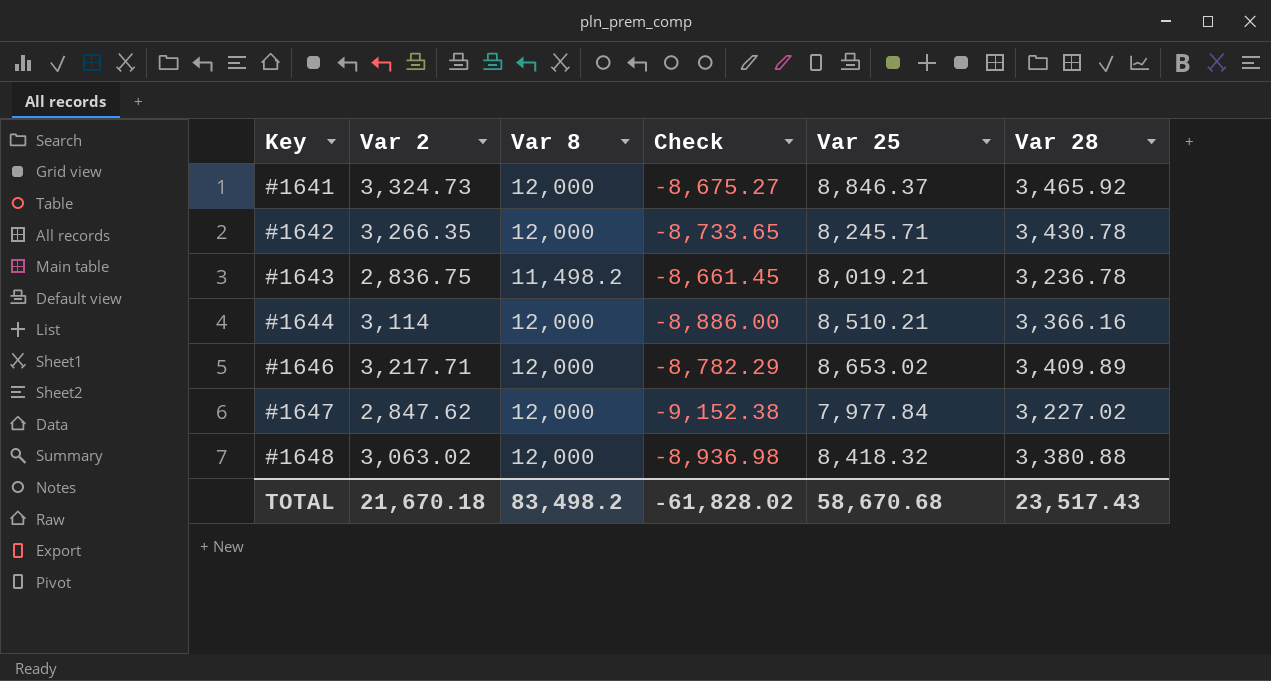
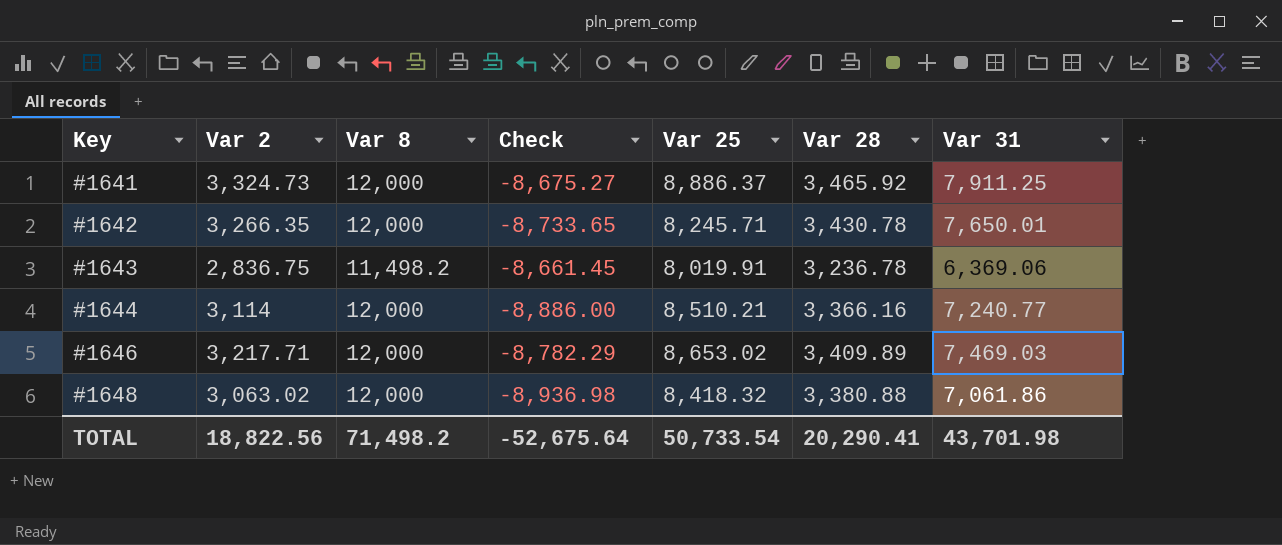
column Var 31 | position: none -> 7
row #1647: 2,847.62 | 12,000 | -9,152.38 | 7,977.84 | 3,227.02 -> none
#1641 | Var 25: 8,846.37 -> 8,886.37
#1643 | Var 25: 8,019.21 -> 8,019.91
TOTAL | Var 2: 21,670.18 -> 18,822.56
TOTAL | Var 8: 83,498.2 -> 71,498.2
TOTAL | Check: -61,828.02 -> -52,675.64
TOTAL | Var 25: 58,670.68 -> 50,733.54
TOTAL | Var 28: 23,517.43 -> 20,290.41

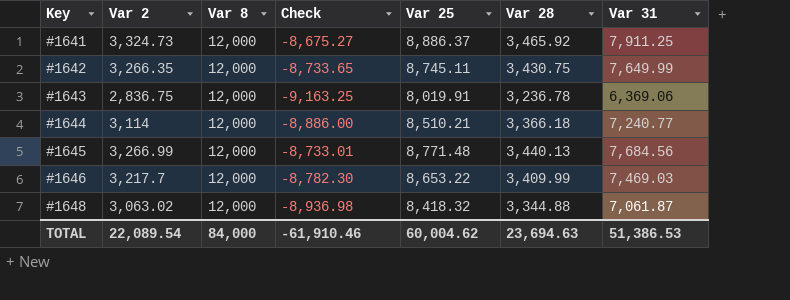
#1642 | Var 25: 8,245.71 -> 8,745.11
#1642 | Var 28: 3,430.78 -> 3,430.75
#1642 | Var 31: 7,650.01 -> 7,649.99
#1643 | Var 8: 11,498.2 -> 12,000
#1643 | Check: -8,661.45 -> -9,163.25
#1644 | Var 28: 3,366.16 -> 3,366.18
row #1645: none -> 3,266.99 | 12,000 | -8,733.01 | 8,771.48 | 3,440.13 | 7,684.56
#1646 | Var 2: 3,217.71 -> 3,217.7
#1646 | Check: -8,782.29 -> -8,782.30
#1646 | Var 25: 8,653.02 -> 8,653.22
#1646 | Var 28: 3,409.89 -> 3,409.99
#1648 | Var 28: 3,380.88 -> 3,344.88
#1648 | Var 31: 7,061.86 -> 7,061.87
TOTAL | Var 2: 18,822.56 -> 22,089.54
TOTAL | Var 8: 71,498.2 -> 84,000
TOTAL | Check: -52,675.64 -> -61,910.46
TOTAL | Var 25: 50,733.54 -> 60,004.62
TOTAL | Var 28: 20,290.41 -> 23,694.63
TOTAL | Var 31: 43,701.98 -> 51,386.53

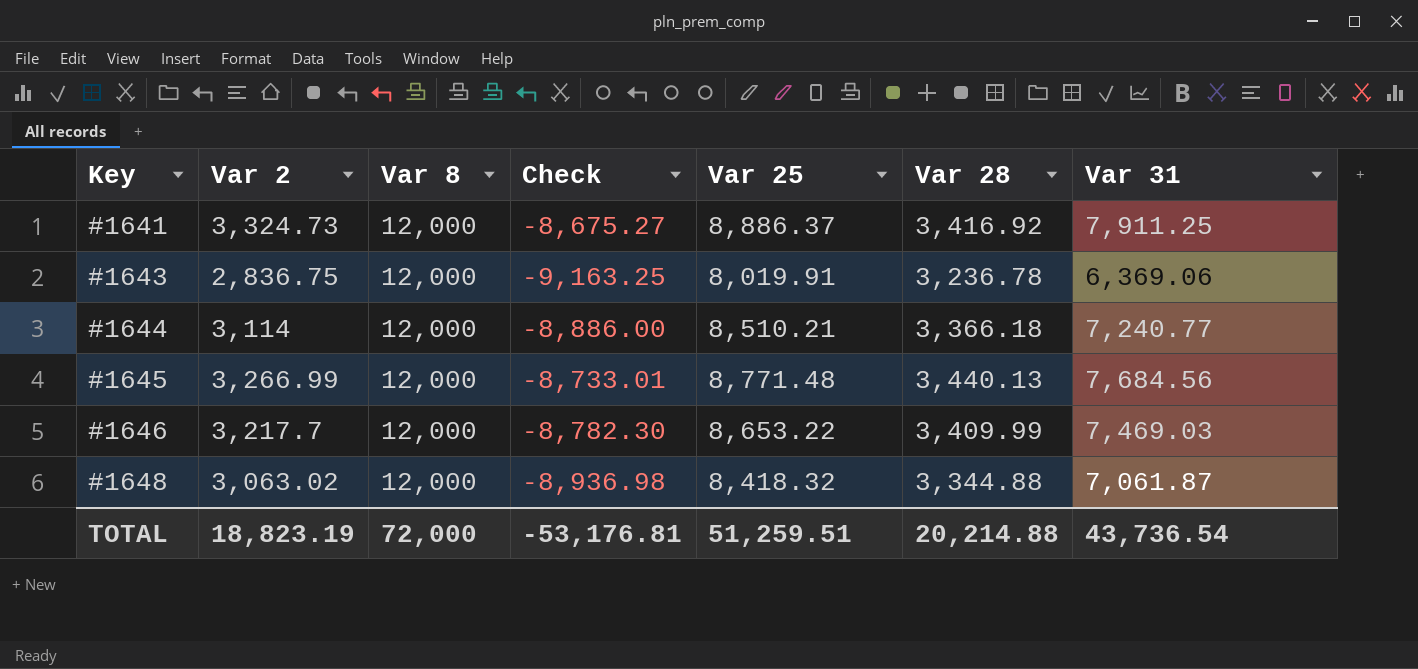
row #1642: 3,266.35 | 12,000 | -8,733.65 | 8,745.11 | 3,430.75 | 7,649.99 -> none
#1641 | Var 28: 3,465.92 -> 3,416.92
TOTAL | Var 2: 22,089.54 -> 18,823.19
TOTAL | Var 8: 84,000 -> 72,000
TOTAL | Check: -61,910.46 -> -53,176.81
TOTAL | Var 25: 60,004.62 -> 51,259.51
TOTAL | Var 28: 23,694.63 -> 20,214.88
TOTAL | Var 31: 51,386.53 -> 43,736.54

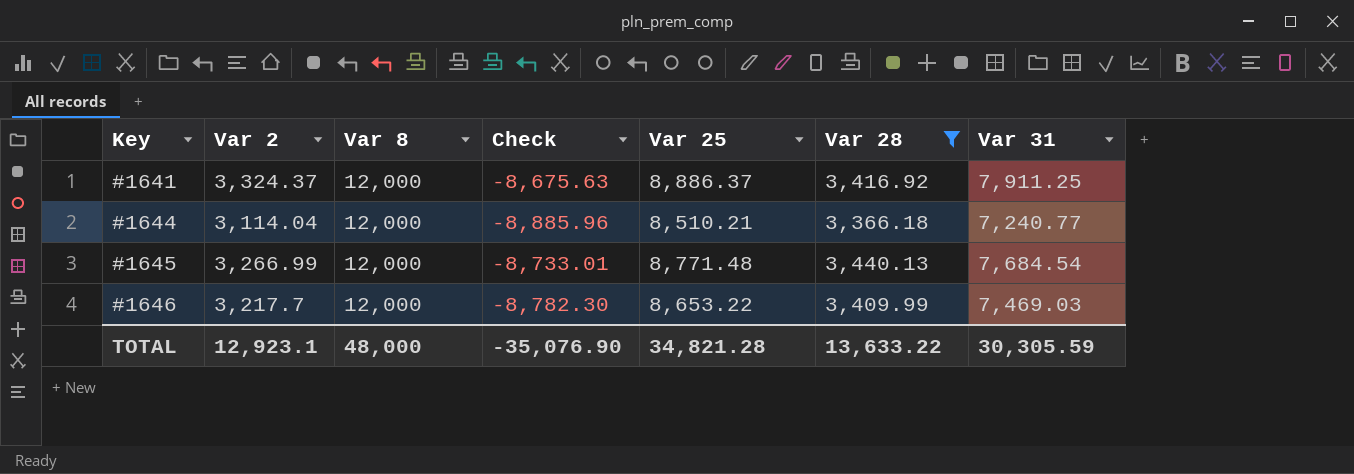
filter: none -> Var 28 >= 3,366.18
#1641 | Var 2: 3,324.73 -> 3,324.37
#1641 | Check: -8,675.27 -> -8,675.63
#1644 | Var 2: 3,114 -> 3,114.04
#1644 | Check: -8,886.00 -> -8,885.96
#1645 | Var 31: 7,684.56 -> 7,684.54
TOTAL | Var 2: 18,823.19 -> 12,923.1
TOTAL | Var 8: 72,000 -> 48,000
TOTAL | Check: -53,176.81 -> -35,076.90
TOTAL | Var 25: 51,259.51 -> 34,821.28
TOTAL | Var 28: 20,214.88 -> 13,633.22
TOTAL | Var 31: 43,736.54 -> 30,305.59

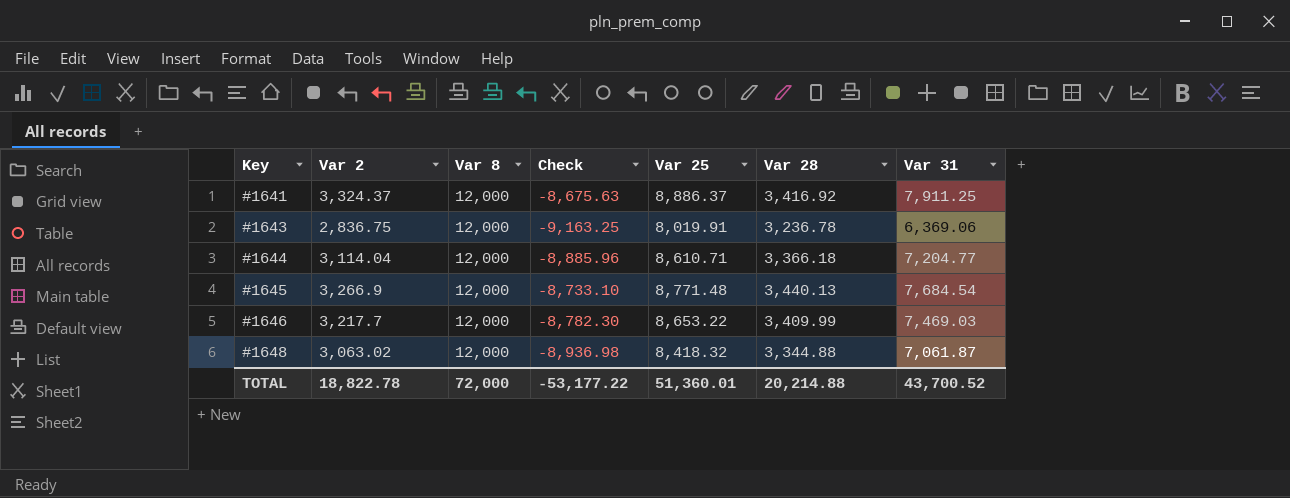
filter: Var 28 >= 3,366.18 -> none
#1644 | Var 25: 8,510.21 -> 8,610.71
#1644 | Var 31: 7,240.77 -> 7,204.77
#1645 | Var 2: 3,266.99 -> 3,266.9
#1645 | Check: -8,733.01 -> -8,733.10
TOTAL | Var 2: 12,923.1 -> 18,822.78
TOTAL | Var 8: 48,000 -> 72,000
TOTAL | Check: -35,076.90 -> -53,177.22
TOTAL | Var 25: 34,821.28 -> 51,360.01
TOTAL | Var 28: 13,633.22 -> 20,214.88
TOTAL | Var 31: 30,305.59 -> 43,700.52

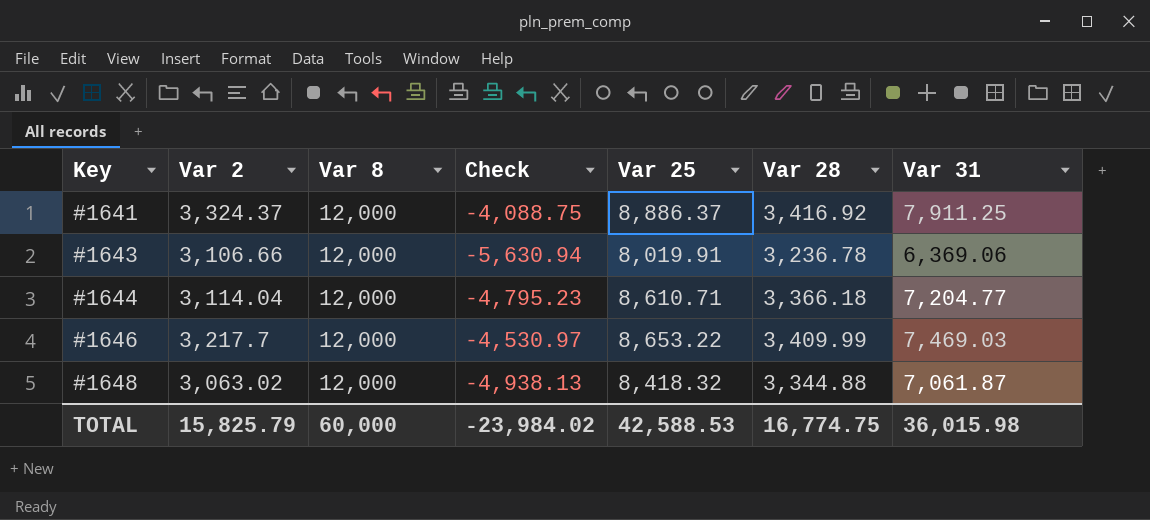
column Check | formula: [Var 2] - [Var 8] -> [Var 31] - [Var 8]
row #1645: 3,266.9 | 12,000 | -8,733.10 | 8,771.48 | 3,440.13 | 7,684.54 -> none
#1643 | Var 2: 2,836.75 -> 3,106.66
TOTAL | Var 2: 18,822.78 -> 15,825.79
TOTAL | Var 8: 72,000 -> 60,000
TOTAL | Check: -53,177.22 -> -23,984.02
TOTAL | Var 25: 51,360.01 -> 42,588.53
TOTAL | Var 28: 20,214.88 -> 16,774.75
TOTAL | Var 31: 43,700.52 -> 36,015.98

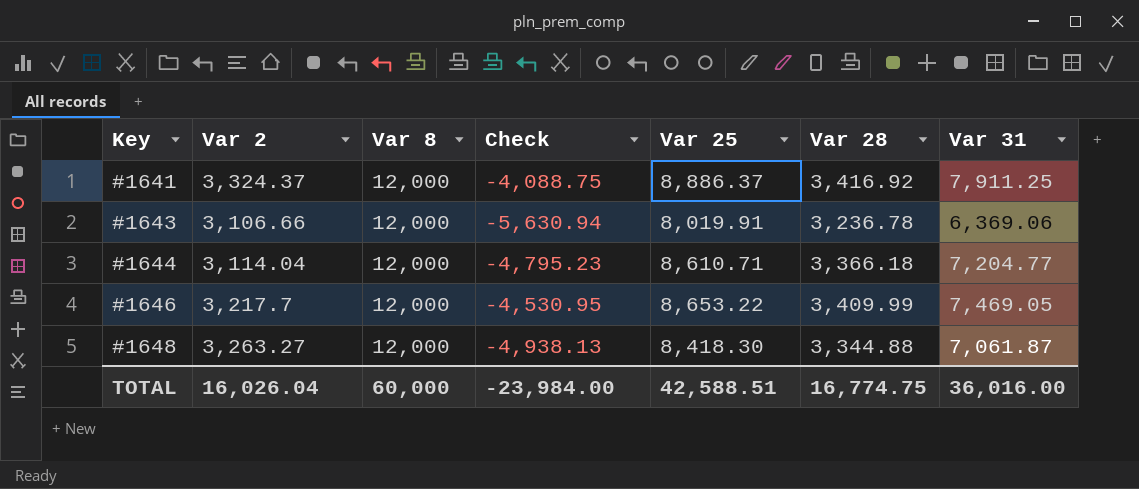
#1646 | Check: -4,530.97 -> -4,530.95
#1646 | Var 31: 7,469.03 -> 7,469.05
#1648 | Var 2: 3,063.02 -> 3,263.27
#1648 | Var 25: 8,418.32 -> 8,418.30
TOTAL | Var 2: 15,825.79 -> 16,026.04
TOTAL | Check: -23,984.02 -> -23,984.00
TOTAL | Var 25: 42,588.53 -> 42,588.51
TOTAL | Var 31: 36,015.98 -> 36,016.00

